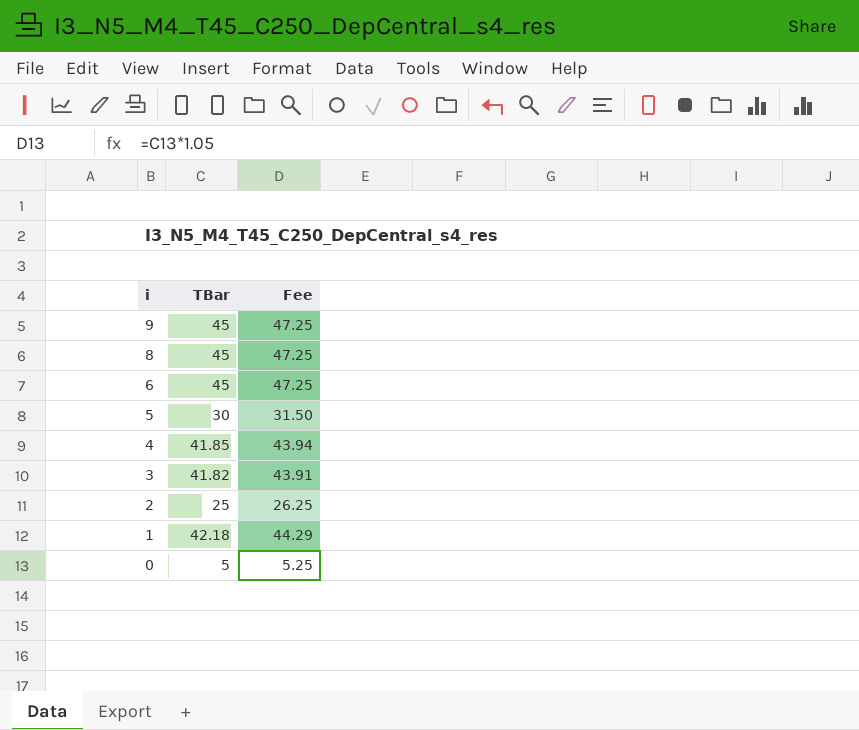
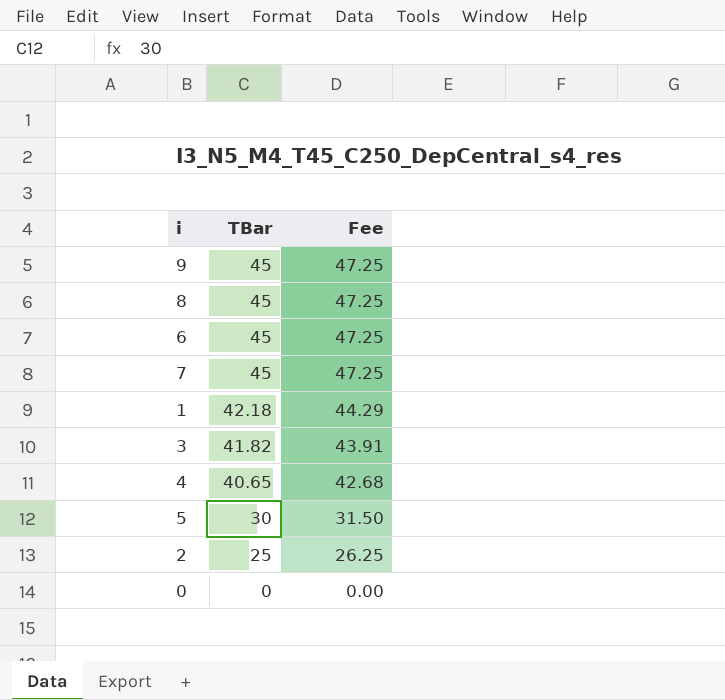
row order: i descending -> TBar descending
row 7: none -> 45 | 47.25
4 | TBar: 41.85 -> 40.65
4 | Fee: 43.94 -> 42.68
0 | TBar: 5 -> 0
0 | Fee: 5.25 -> 0.00

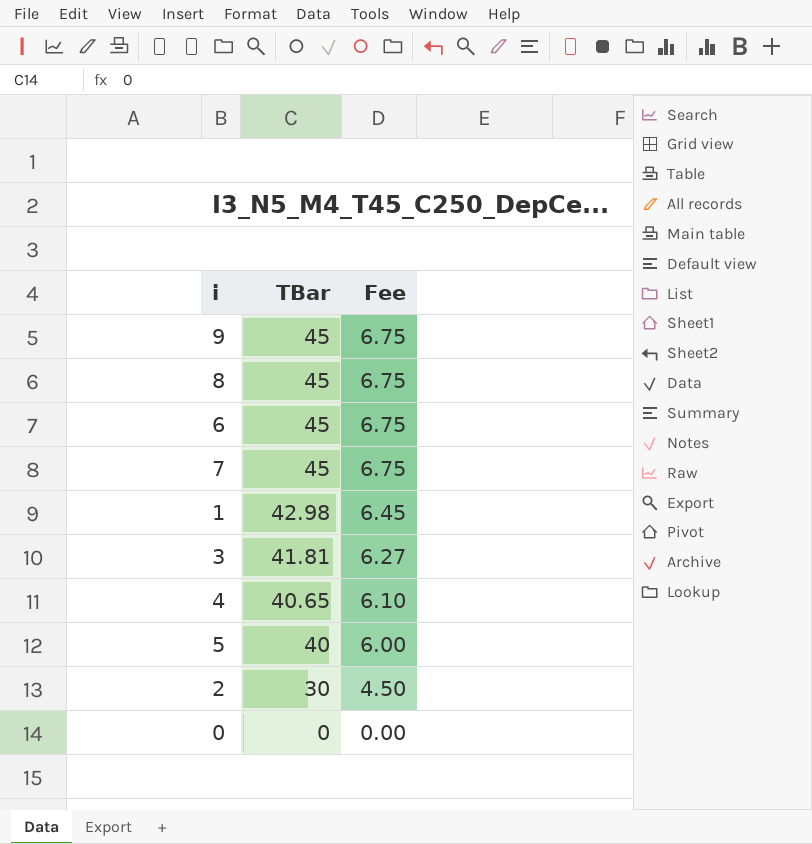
column Fee | formula: [TBar] * 1.05 -> [TBar] * 0.15
1 | TBar: 42.18 -> 42.98
3 | TBar: 41.82 -> 41.81
5 | TBar: 30 -> 40
2 | TBar: 25 -> 30

